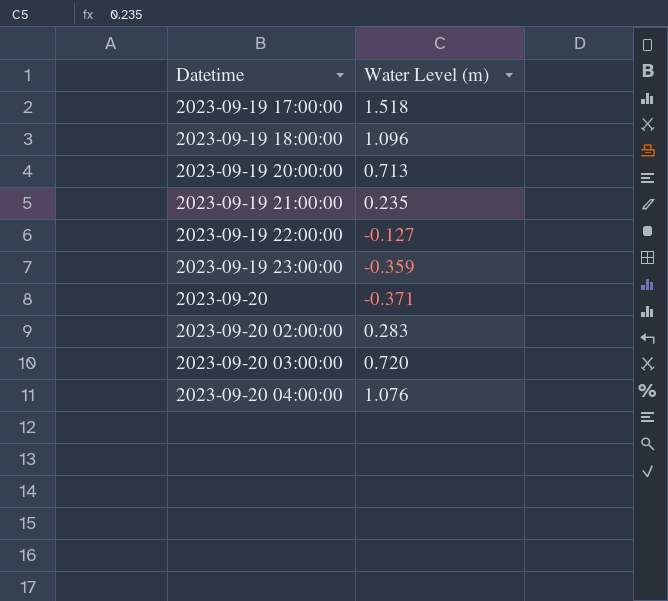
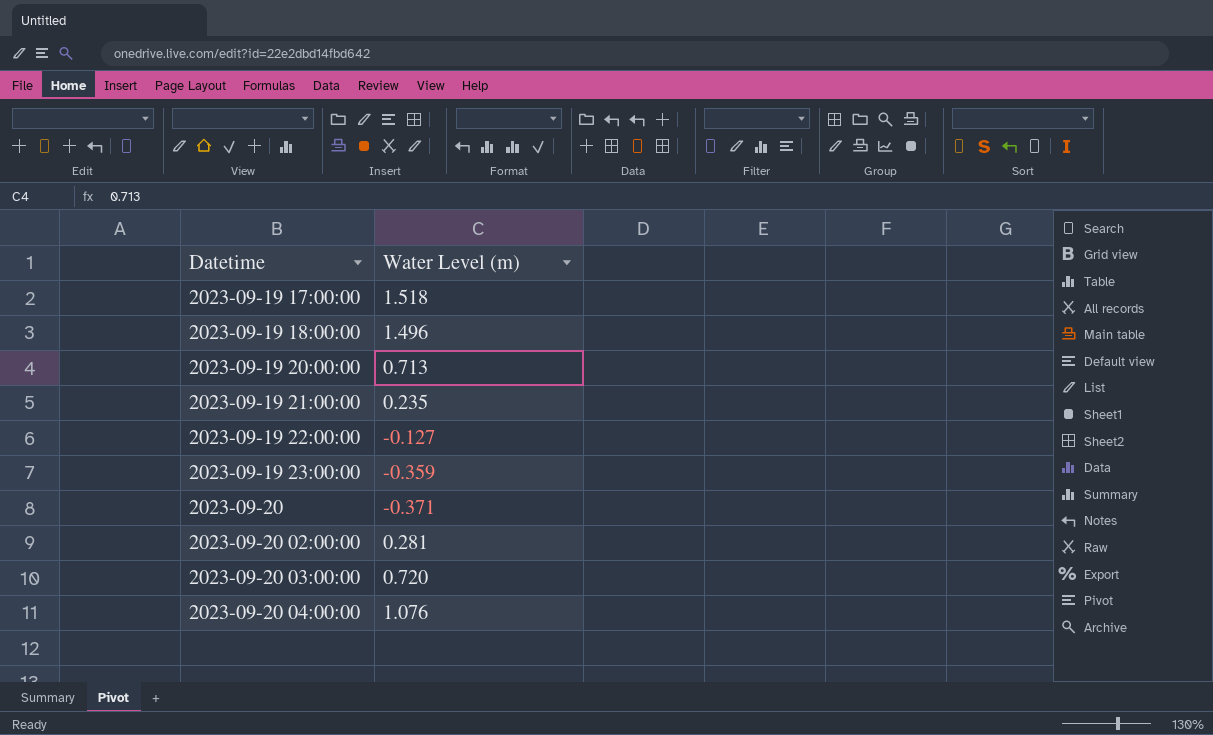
2023-09-19 18:00:00 | Water Level (m): 1.096 -> 1.496
2023-09-20 02:00:00 | Water Level (m): 0.283 -> 0.281

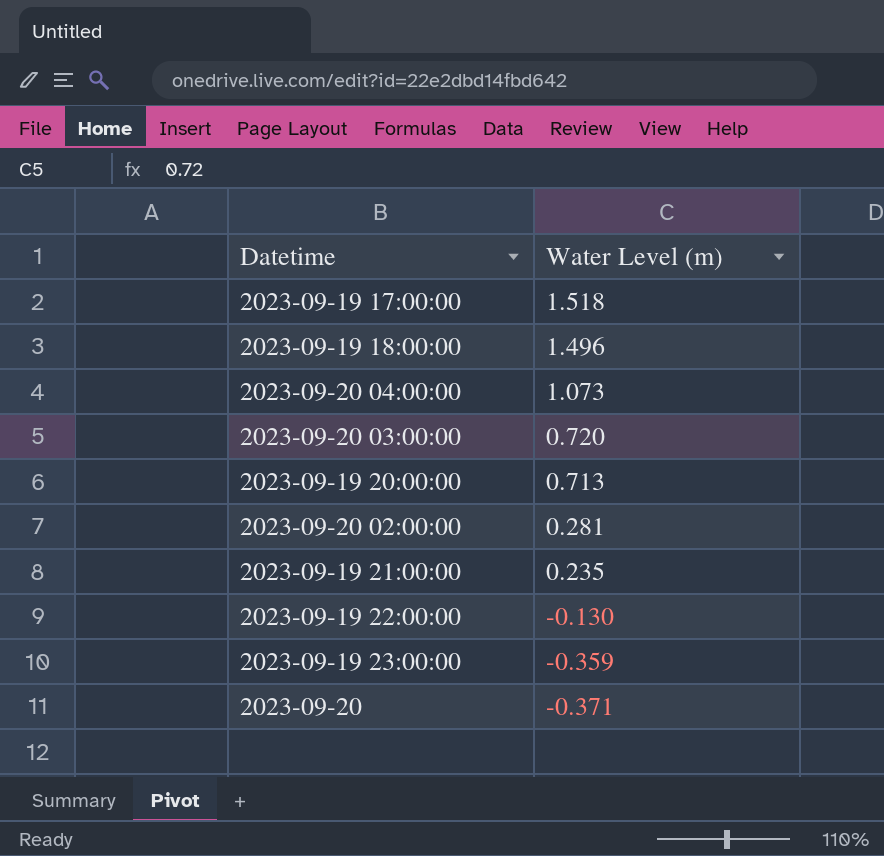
row order: Datetime ascending -> Water Level (m) descending
2023-09-20 04:00:00 | Water Level (m): 1.076 -> 1.073
2023-09-19 22:00:00 | Water Level (m): -0.127 -> -0.130

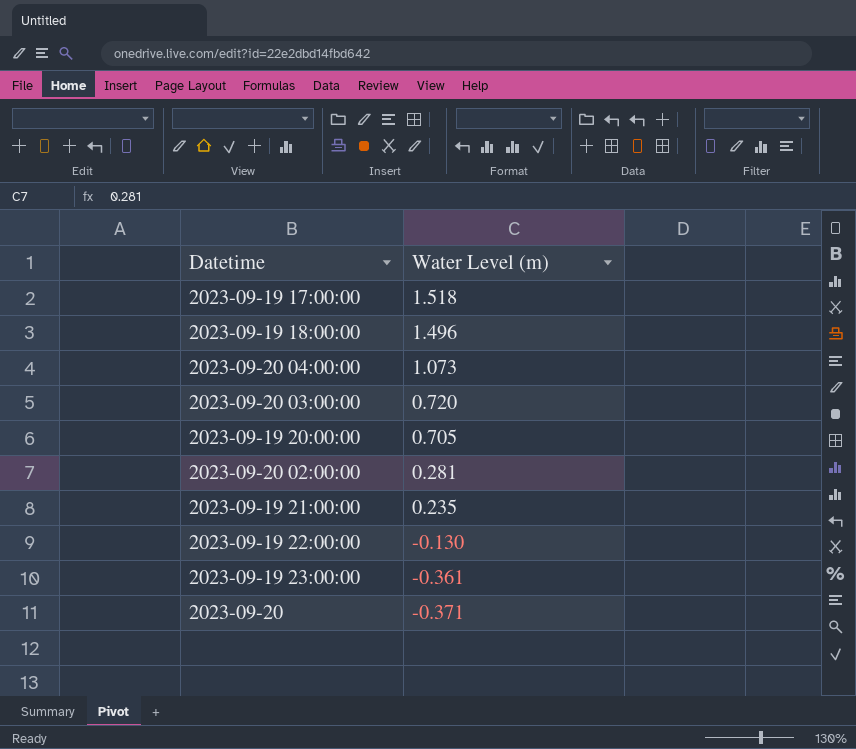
2023-09-19 20:00:00 | Water Level (m): 0.713 -> 0.705
2023-09-19 23:00:00 | Water Level (m): -0.359 -> -0.361

